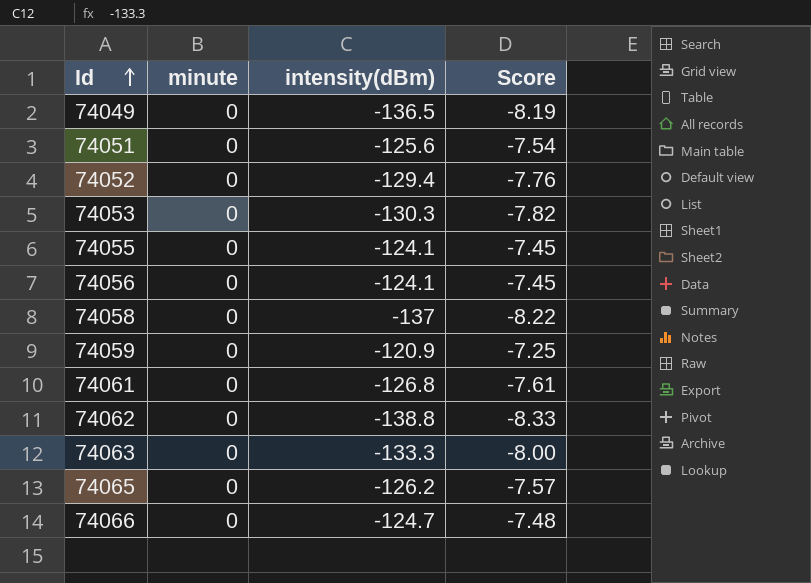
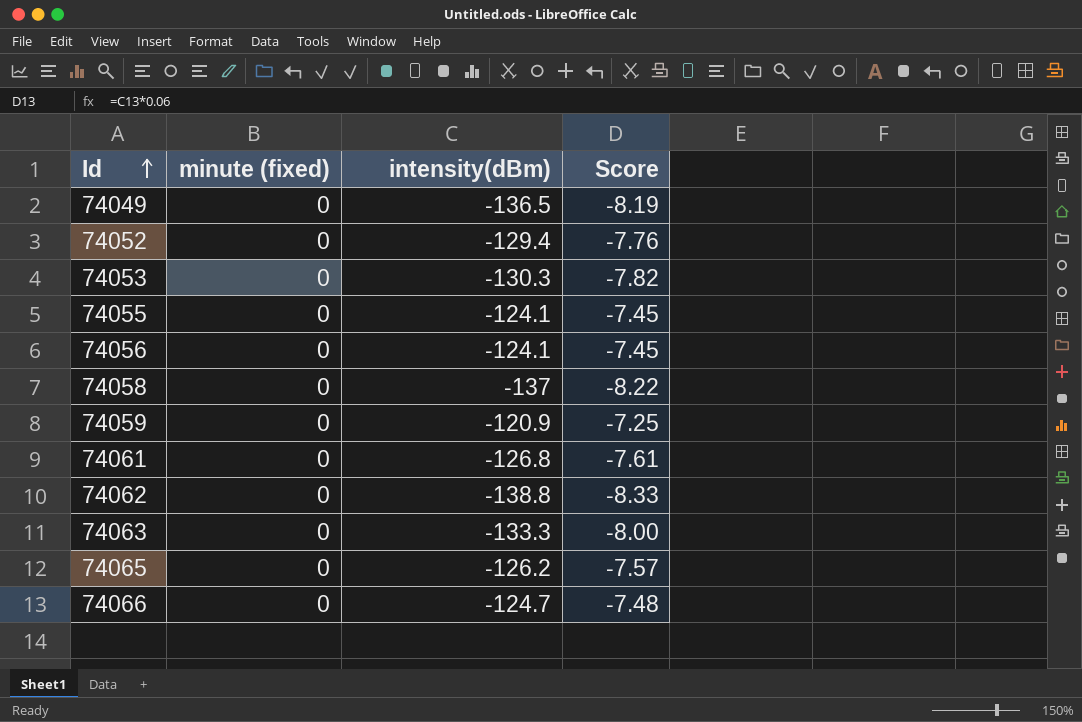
column name: minute -> minute (fixed)
row 74051: 0 | -125.6 | -7.54 -> none

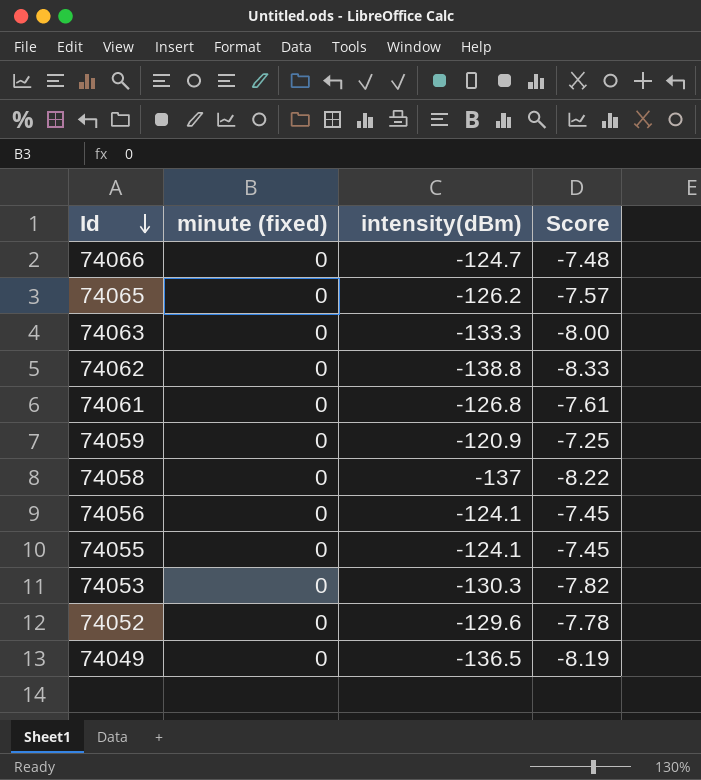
row order: Id ascending -> Id descending
74052 | intensity(dBm): -129.4 -> -129.6
74052 | Score: -7.76 -> -7.78

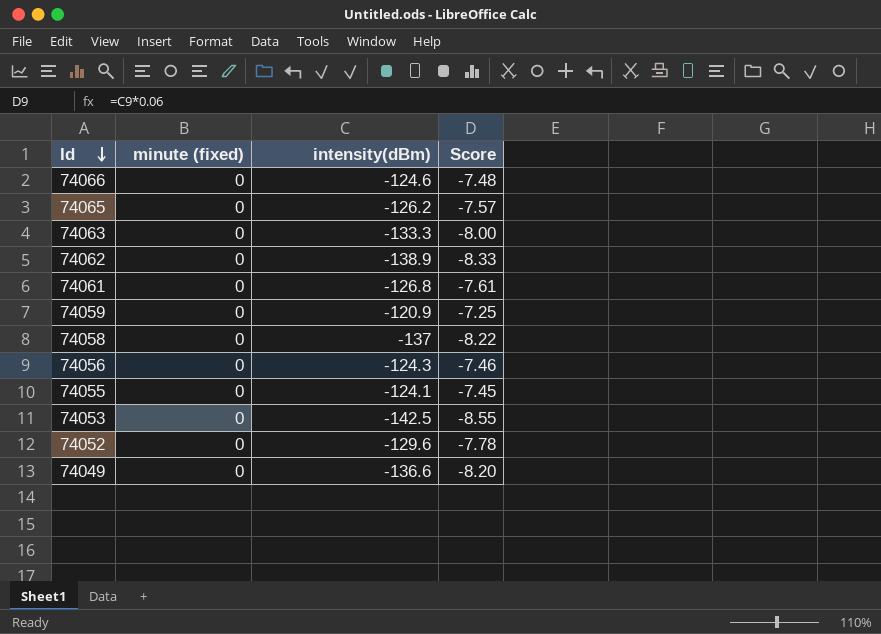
74066 | intensity(dBm): -124.7 -> -124.6
74062 | intensity(dBm): -138.8 -> -138.9
74056 | intensity(dBm): -124.1 -> -124.3
74056 | Score: -7.45 -> -7.46
74053 | intensity(dBm): -130.3 -> -142.5
74053 | Score: -7.82 -> -8.55
74049 | intensity(dBm): -136.5 -> -136.6
74049 | Score: -8.19 -> -8.20

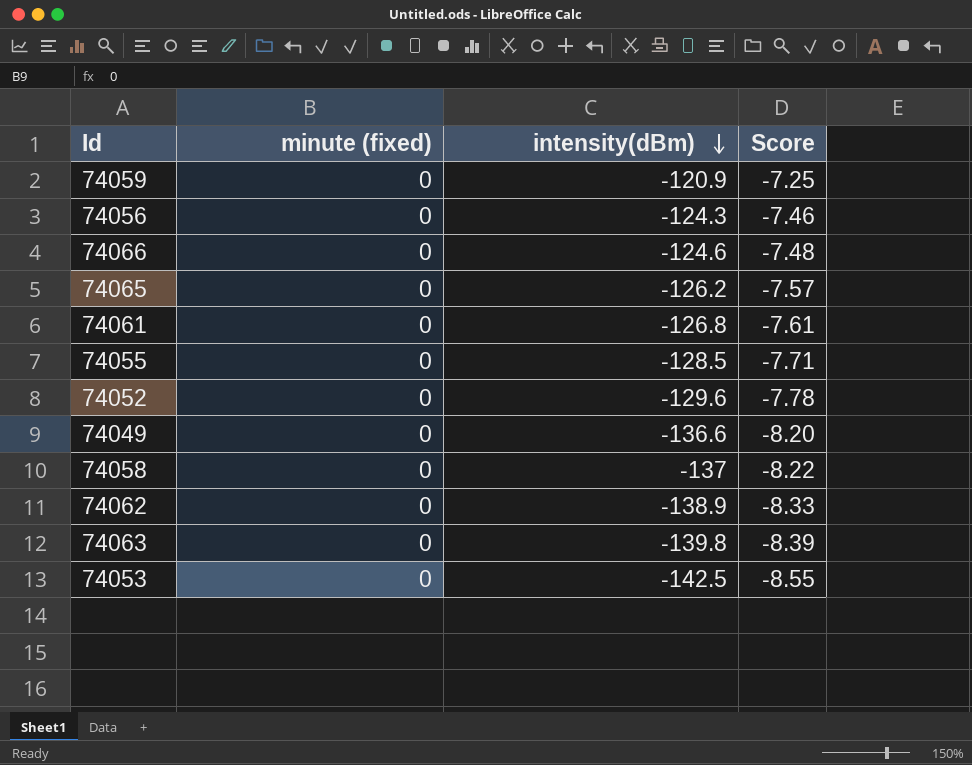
row order: Id descending -> intensity(dBm) descending
74055 | intensity(dBm): -124.1 -> -128.5
74055 | Score: -7.45 -> -7.71
74063 | intensity(dBm): -133.3 -> -139.8
74063 | Score: -8.00 -> -8.39

